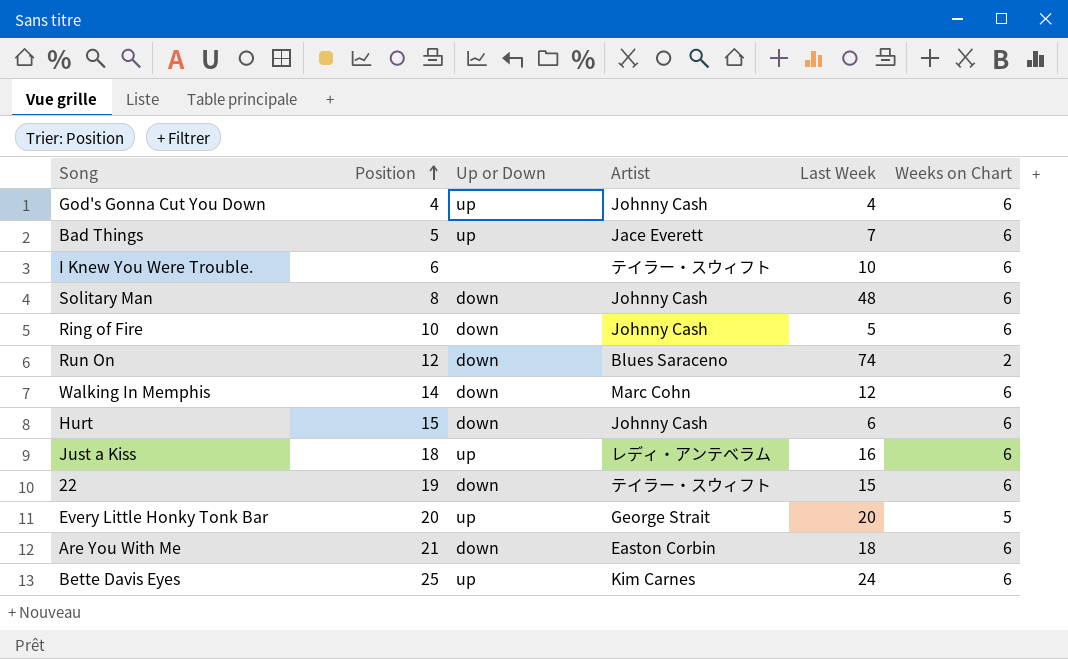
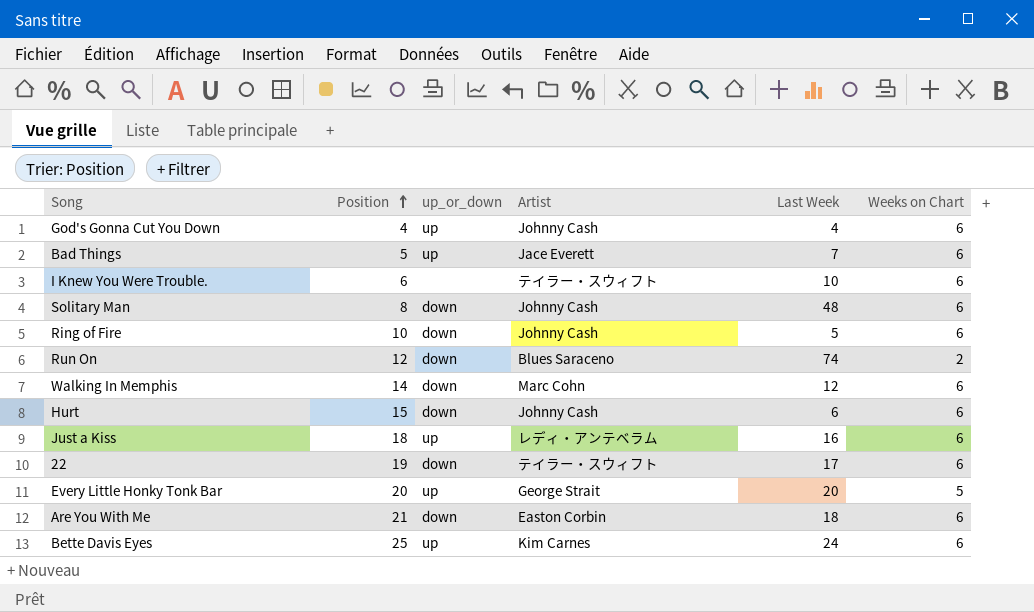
column name: Up or Down -> up_or_down
22 | Last Week: 15 -> 17

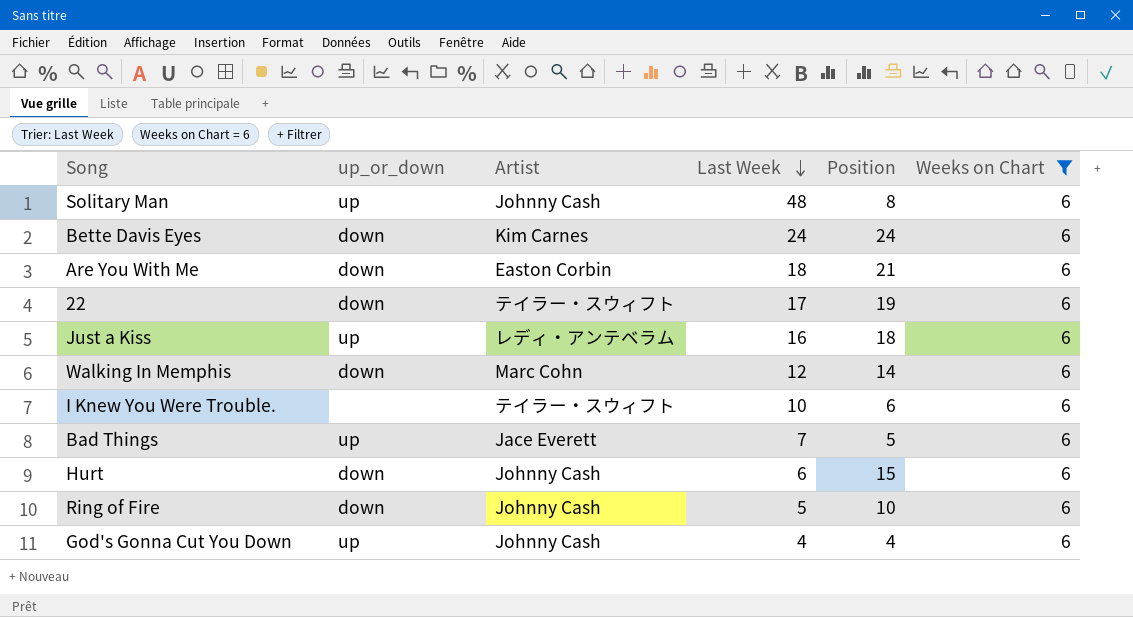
filter: none -> Weeks on Chart = 6
row order: Position ascending -> Last Week descending
column Position | position: 2 -> 5
Solitary Man | up_or_down: down -> up
Bette Davis Eyes | up_or_down: up -> down
Bette Davis Eyes | Position: 25 -> 24

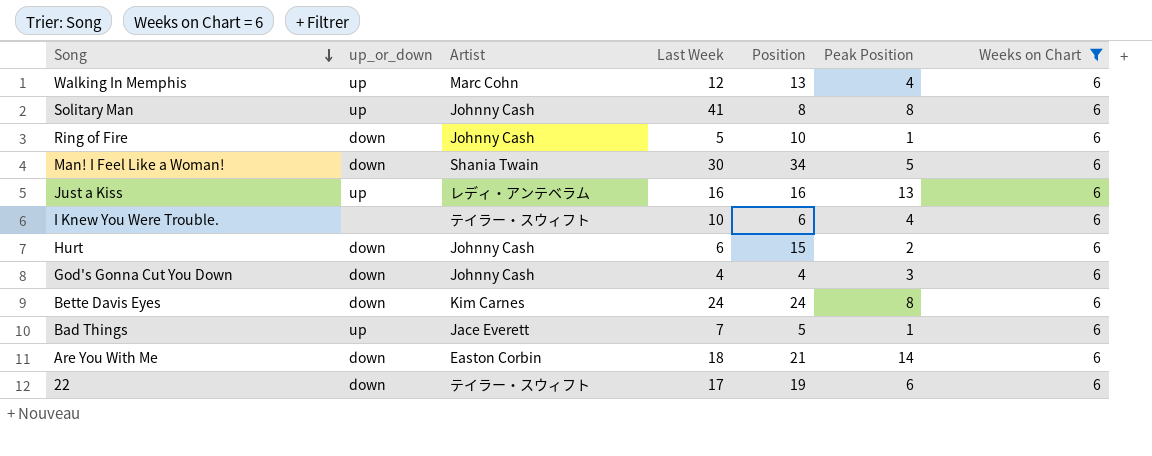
row order: Last Week descending -> Song descending
column Peak Position | position: none -> 6
Walking In Memphis | up_or_down: down -> up
Walking In Memphis | Position: 14 -> 13
Solitary Man | Last Week: 48 -> 41
row Man! I Feel Like a Woman!: none -> down | Shania Twain | 30 | 34 | 5 | 6
Just a Kiss | Position: 18 -> 16
God's Gonna Cut You Down | up_or_down: up -> down

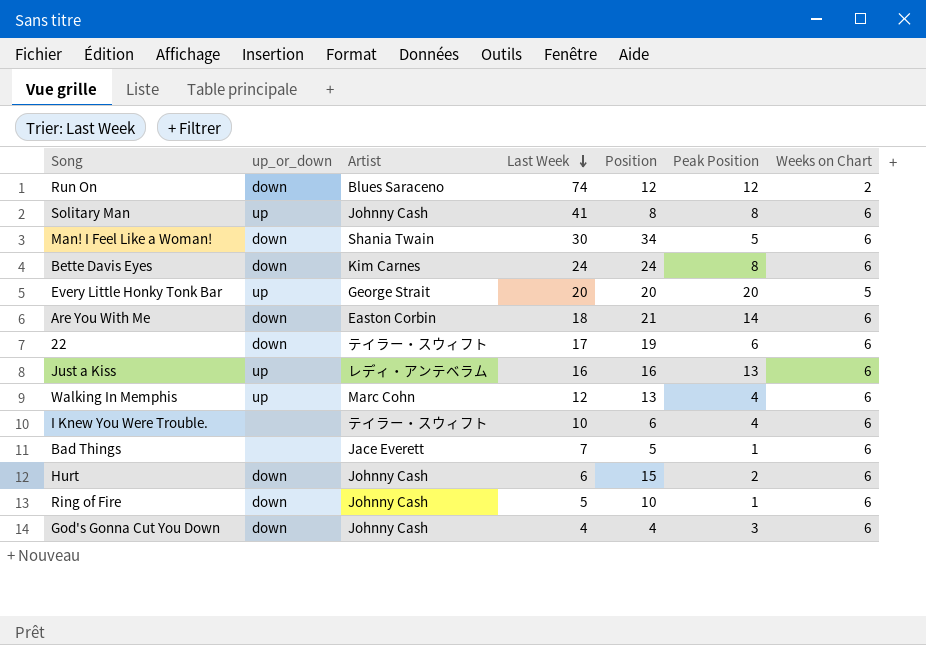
filter: Weeks on Chart = 6 -> none
row order: Song descending -> Last Week descending
Bad Things | up_or_down: up -> none

